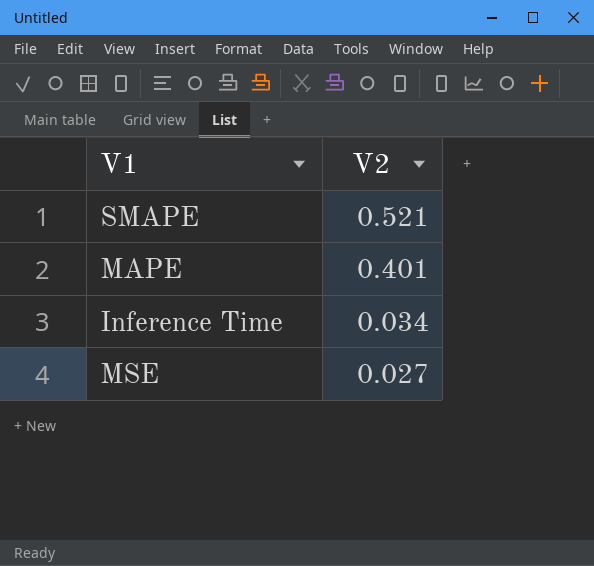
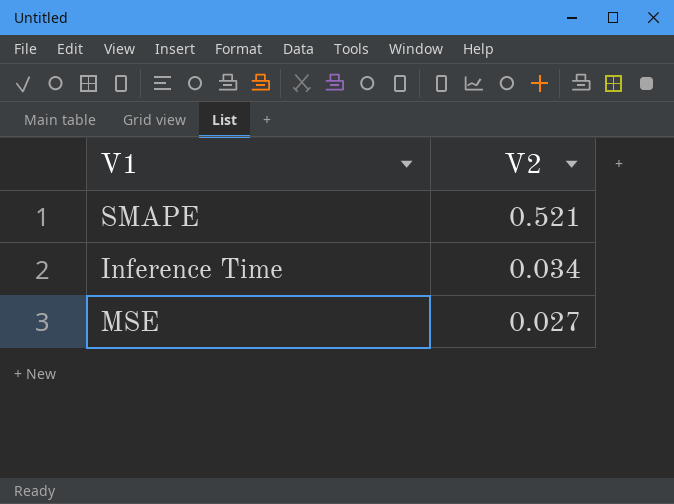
row MAPE: 0.401 -> none

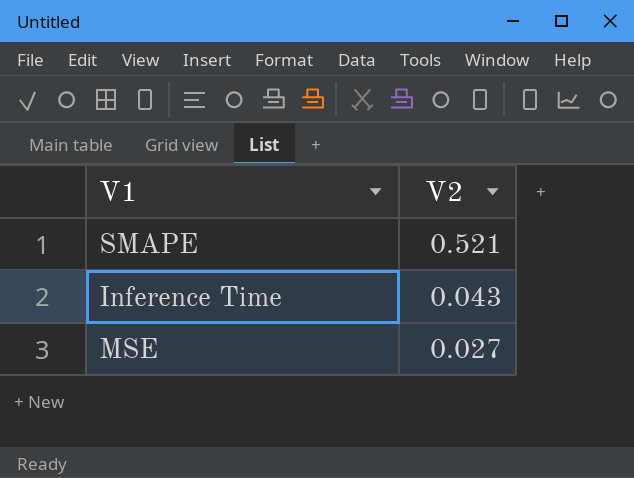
Inference Time | V2: 0.034 -> 0.043

